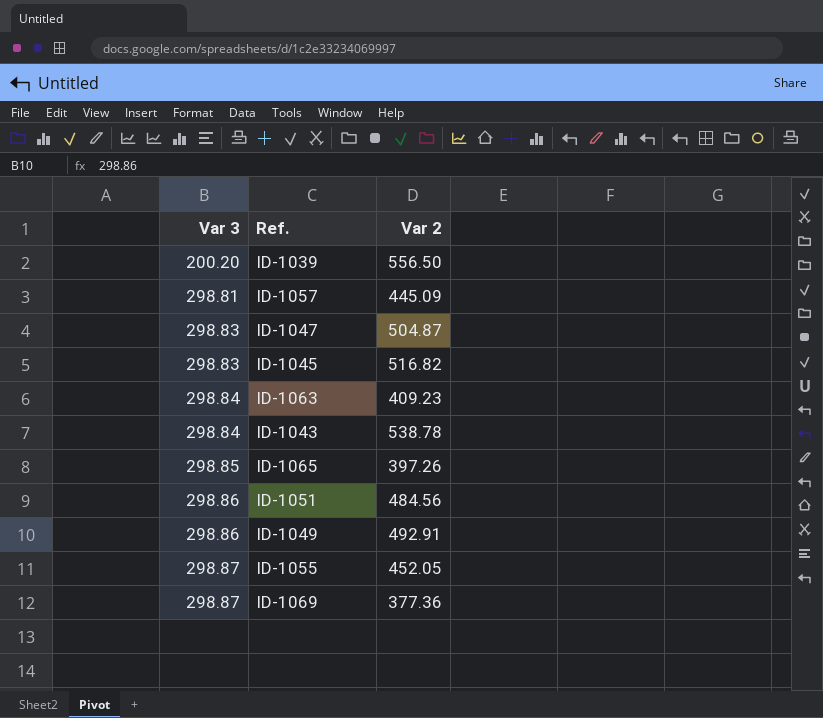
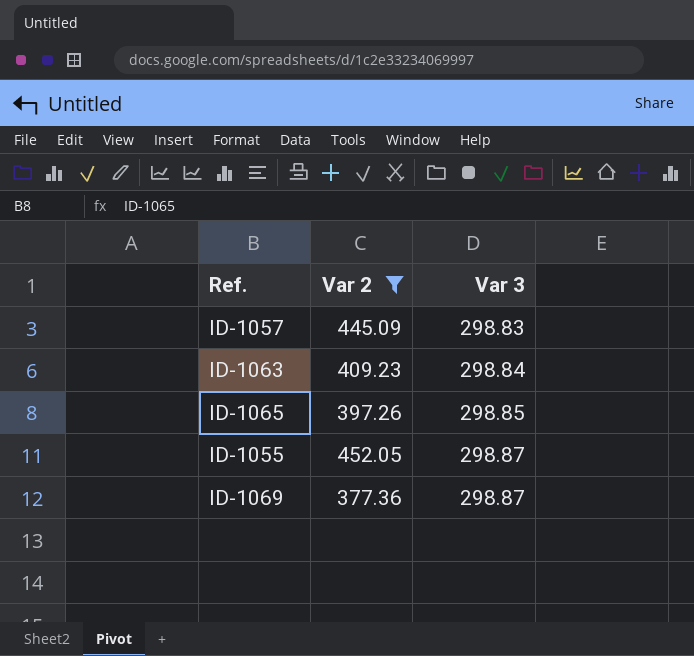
filter: none -> Var 2 <= 452.05
column Var 3 | position: 1 -> 3
ID-1057 | Var 3: 298.81 -> 298.83

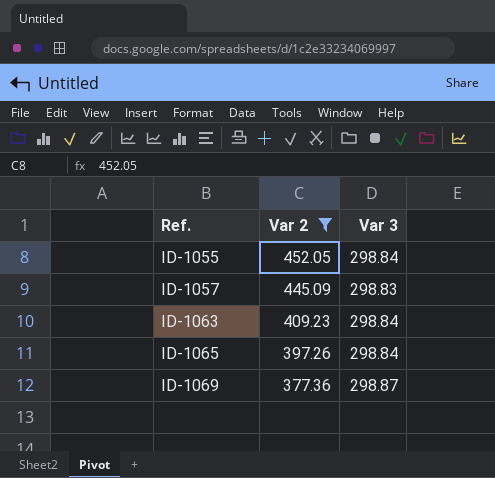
row order: Var 3 ascending -> Ref. ascending
ID-1055 | Var 3: 298.87 -> 298.84
ID-1065 | Var 3: 298.85 -> 298.84

